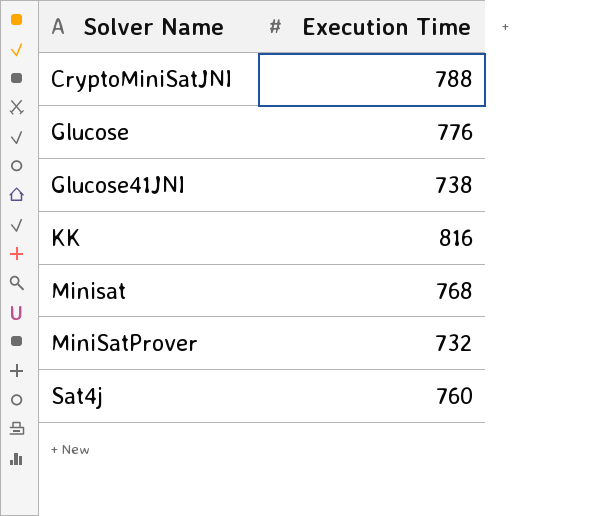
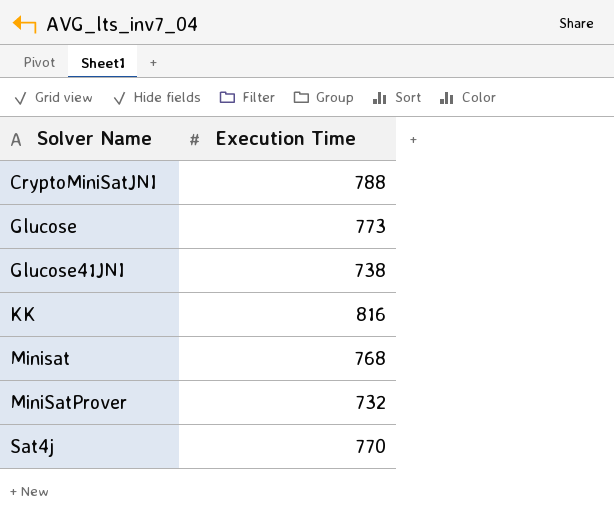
Glucose | Execution Time: 776 -> 773
Sat4j | Execution Time: 760 -> 770

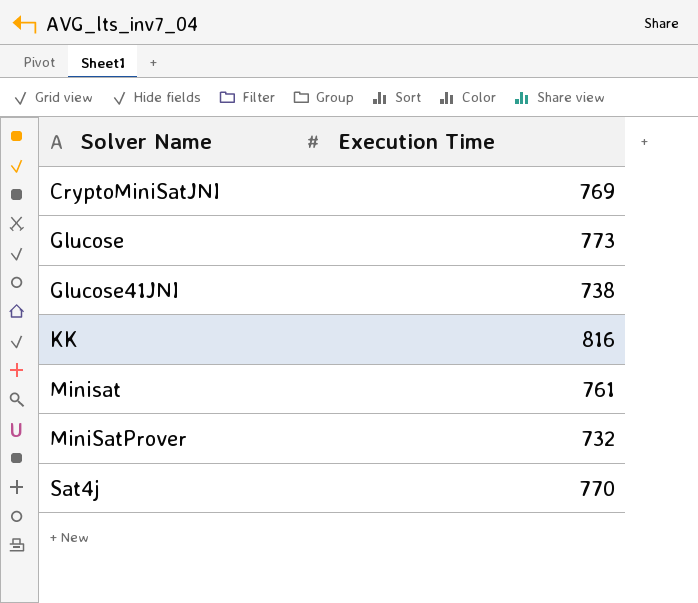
CryptoMiniSatJNI | Execution Time: 788 -> 769
Minisat | Execution Time: 768 -> 761

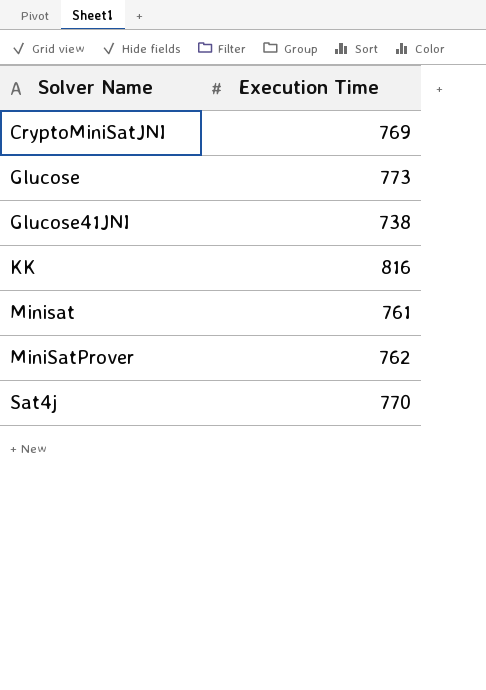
MiniSatProver | Execution Time: 732 -> 762

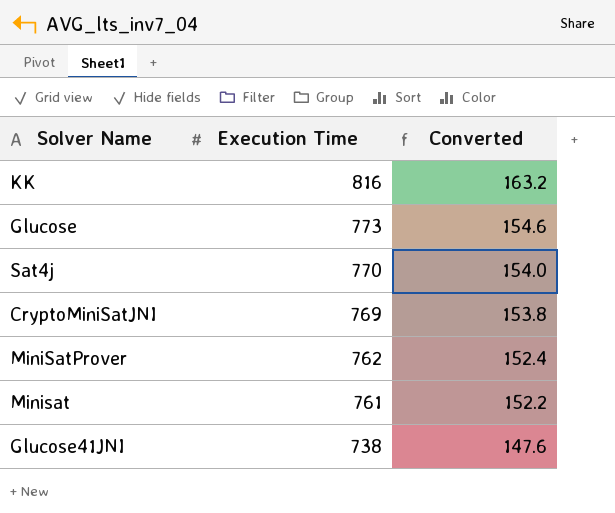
row order: Solver Name ascending -> Execution Time descending
column Converted | formula: none -> [Execution Time] * 0.2

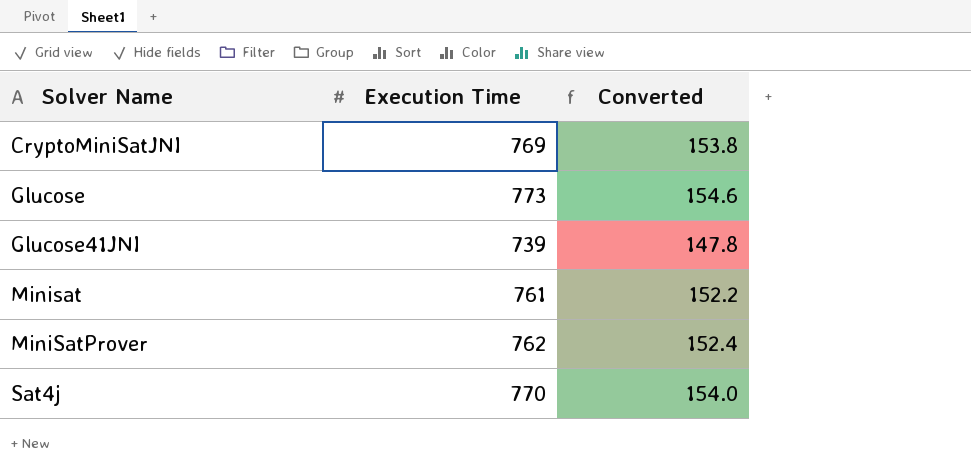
row order: Execution Time descending -> Solver Name ascending
row KK: 816 | 163.2 -> none
Glucose41JNI | Execution Time: 738 -> 739
Glucose41JNI | Converted: 147.6 -> 147.8

